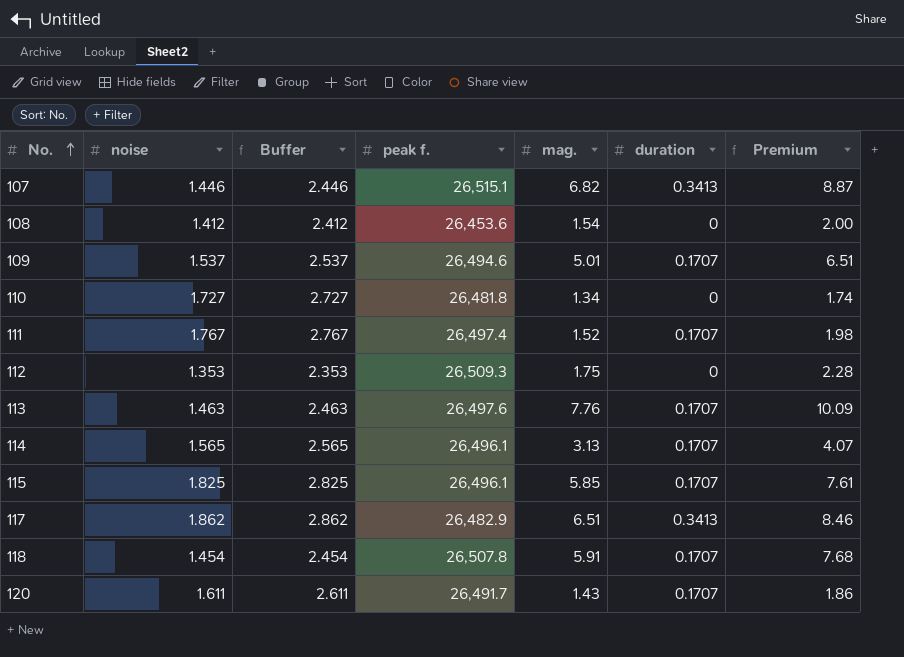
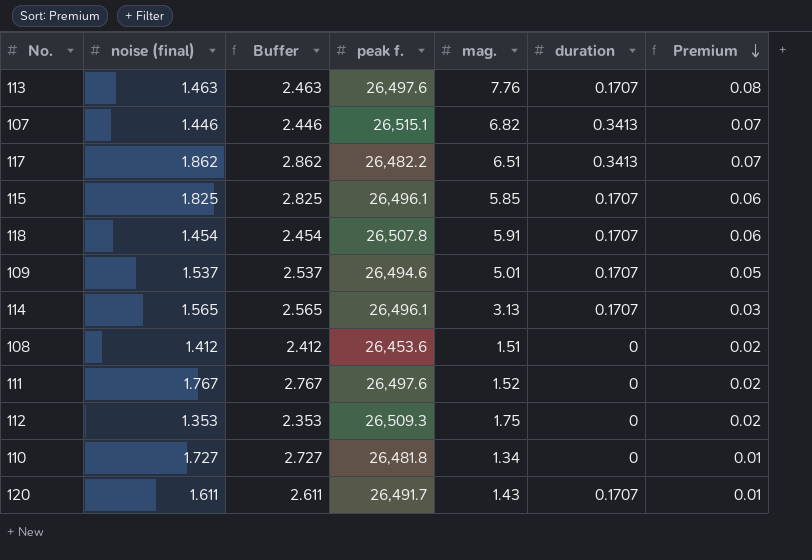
row order: No. ascending -> Premium descending
column name: noise -> noise (final)
column Premium | formula: [mag.] * 1.3 -> [mag.] * 0.01
117 | peak f.: 26,482.9 -> 26,482.2
108 | mag.: 1.54 -> 1.51
111 | peak f.: 26,497.4 -> 26,497.6
111 | duration: 0.1707 -> 0

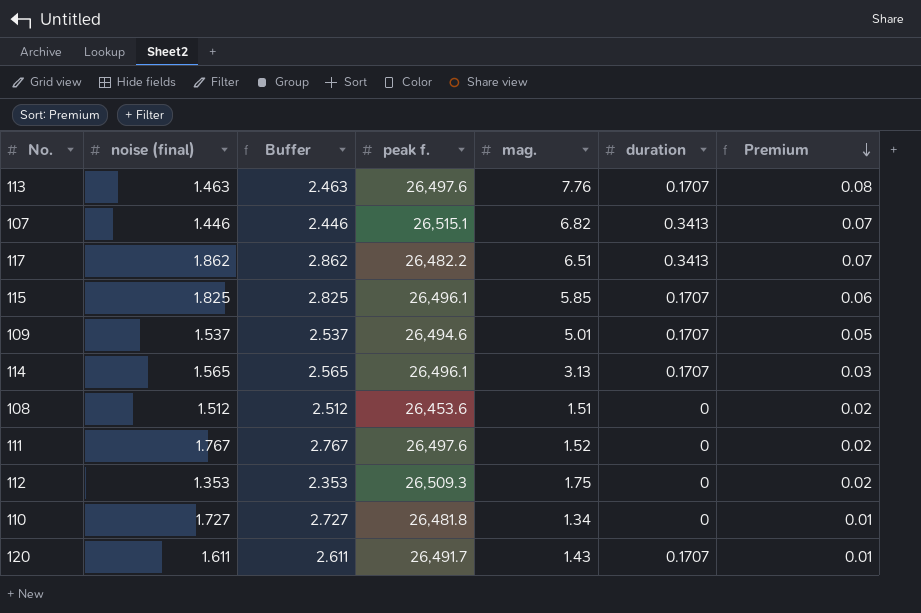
row 118: 1.454 | 2.454 | 26,507.8 | 5.91 | 0.1707 | 0.06 -> none
108 | noise (final): 1.412 -> 1.512
108 | Buffer: 2.412 -> 2.512

